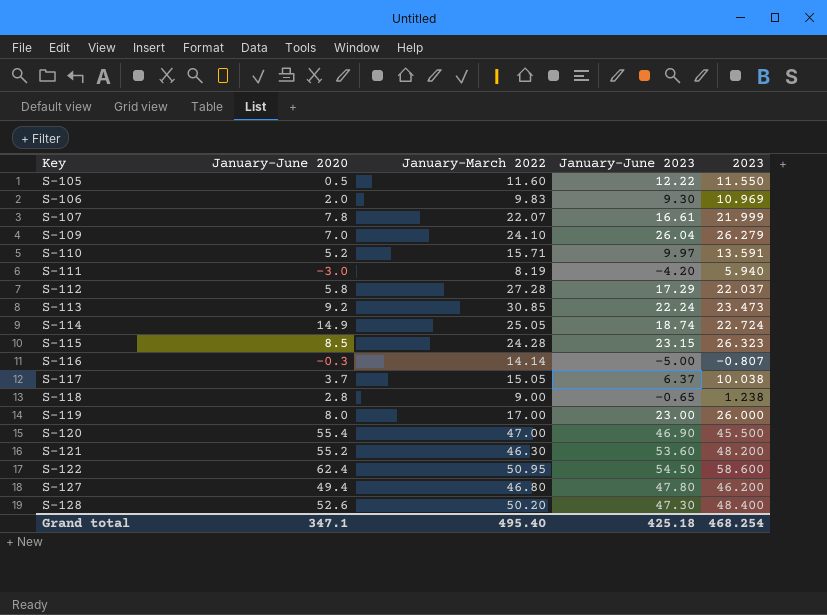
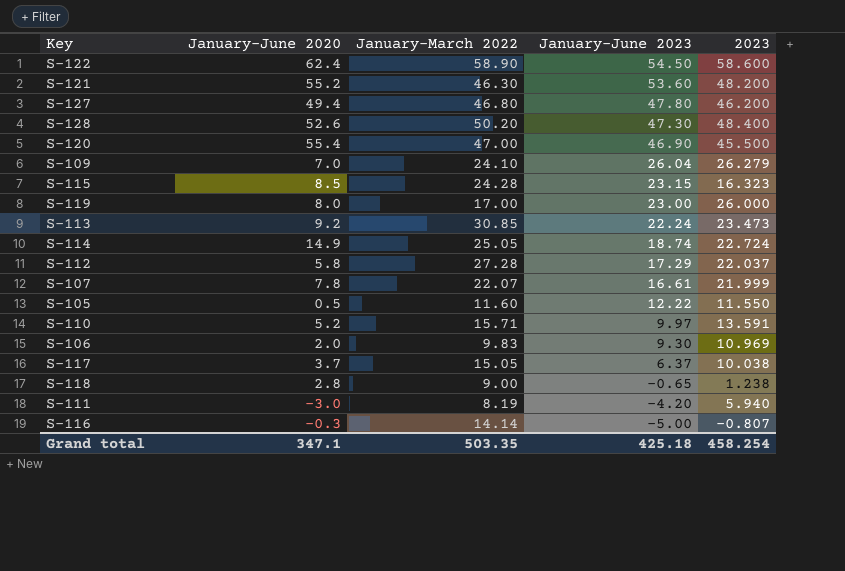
row order: Key ascending -> January-June 2023 descending
S-122 | January-March 2022: 50.95 -> 58.90
S-115 | 2023: 26.323 -> 16.323
Grand total | January-March 2022: 495.40 -> 503.35
Grand total | 2023: 468.254 -> 458.254

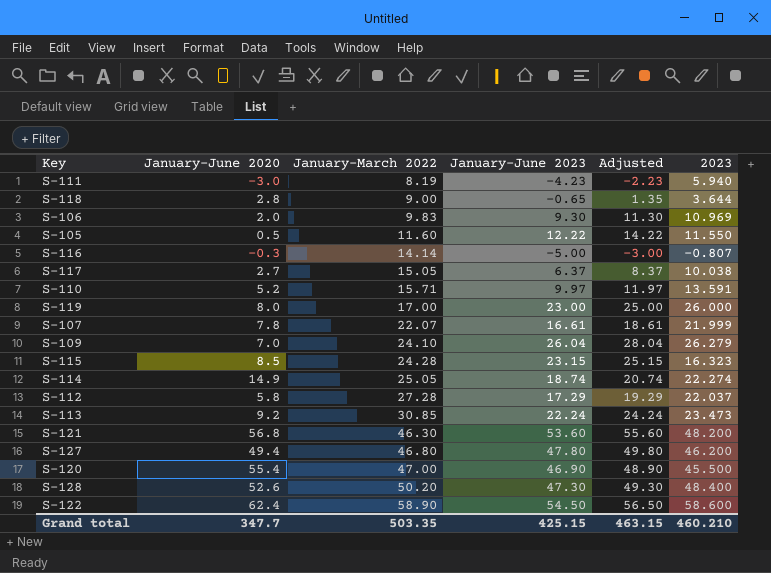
row order: January-June 2023 descending -> January-March 2022 ascending
column Adjusted | formula: none -> [January-June 2023] + 2
S-111 | January-June 2023: -4.20 -> -4.23
S-118 | 2023: 1.238 -> 3.644
S-117 | January-June 2020: 3.7 -> 2.7
S-114 | 2023: 22.724 -> 22.274
S-121 | January-June 2020: 55.2 -> 56.8
Grand total | January-June 2020: 347.1 -> 347.7
Grand total | January-June 2023: 425.18 -> 425.15
Grand total | 2023: 458.254 -> 460.210

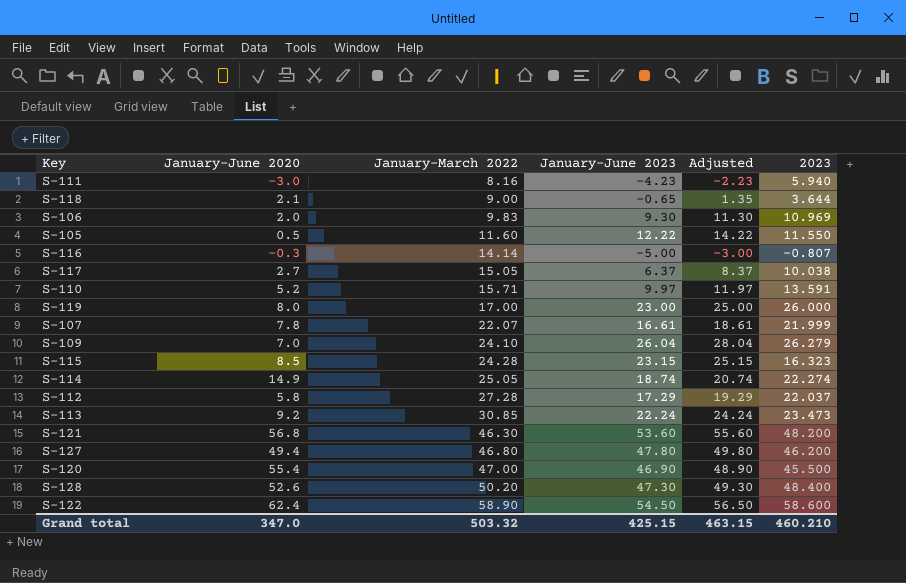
S-111 | January-March 2022: 8.19 -> 8.16
S-118 | January-June 2020: 2.8 -> 2.1
Grand total | January-June 2020: 347.7 -> 347.0
Grand total | January-March 2022: 503.35 -> 503.32

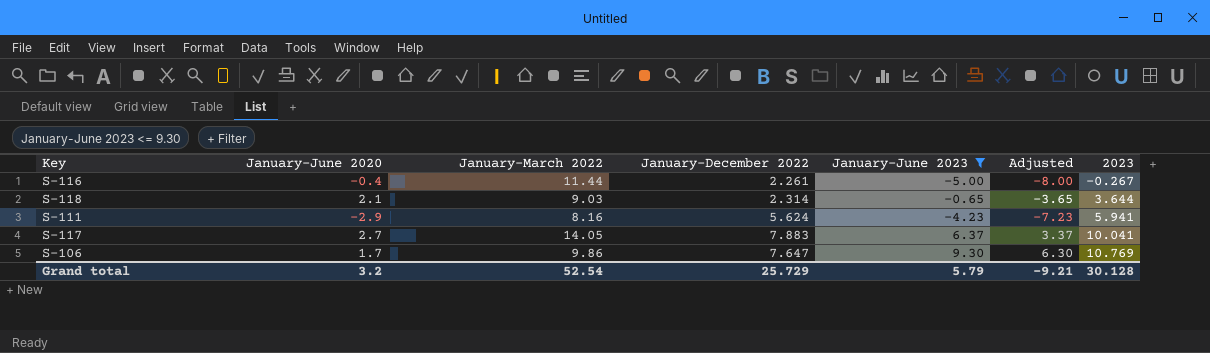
filter: none -> January-June 2023 <= 9.30
row order: January-March 2022 ascending -> 2023 ascending
column January-December 2022 | position: none -> 4
column Adjusted | formula: [January-June 2023] + 2 -> [January-June 2023] - 3
S-116 | January-June 2020: -0.3 -> -0.4
S-116 | January-March 2022: 14.14 -> 11.44
S-116 | 2023: -0.807 -> -0.267
S-118 | January-March 2022: 9.00 -> 9.03
S-111 | January-June 2020: -3.0 -> -2.9
S-111 | 2023: 5.940 -> 5.941
S-117 | January-March 2022: 15.05 -> 14.05
S-117 | 2023: 10.038 -> 10.041
S-106 | January-June 2020: 2.0 -> 1.7
S-106 | January-March 2022: 9.83 -> 9.86
S-106 | 2023: 10.969 -> 10.769
Grand total | January-June 2020: 347.0 -> 3.2
Grand total | January-March 2022: 503.32 -> 52.54
Grand total | January-June 2023: 425.15 -> 5.79
Grand total | Adjusted: 463.15 -> -9.21
Grand total | 2023: 460.210 -> 30.128

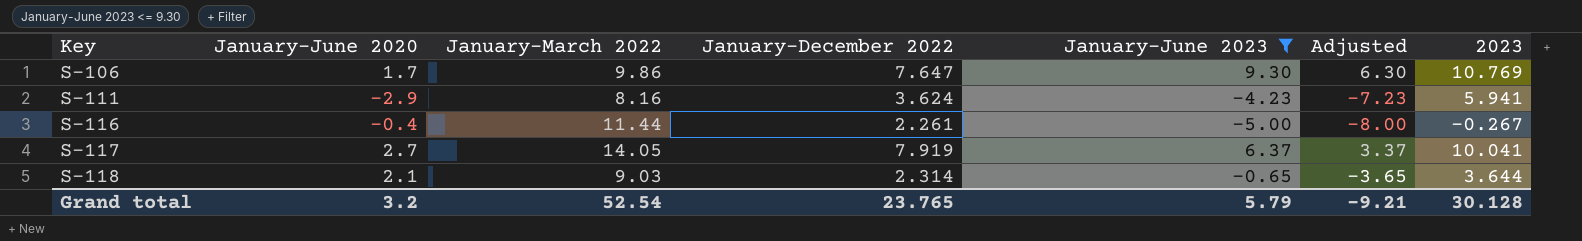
row order: 2023 ascending -> Key ascending
S-111 | January-December 2022: 5.624 -> 3.624
S-117 | January-December 2022: 7.883 -> 7.919
Grand total | January-December 2022: 25.729 -> 23.765

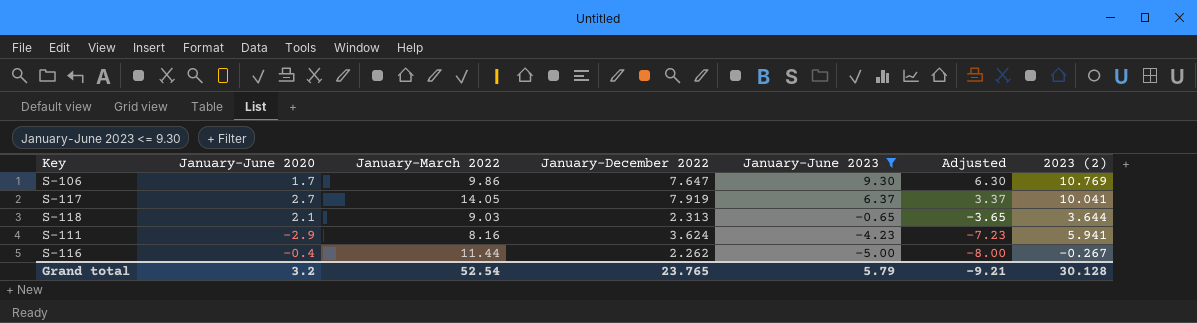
row order: Key ascending -> January-June 2023 descending
column name: 2023 -> 2023 (2)
S-118 | January-December 2022: 2.314 -> 2.313
S-116 | January-December 2022: 2.261 -> 2.262

